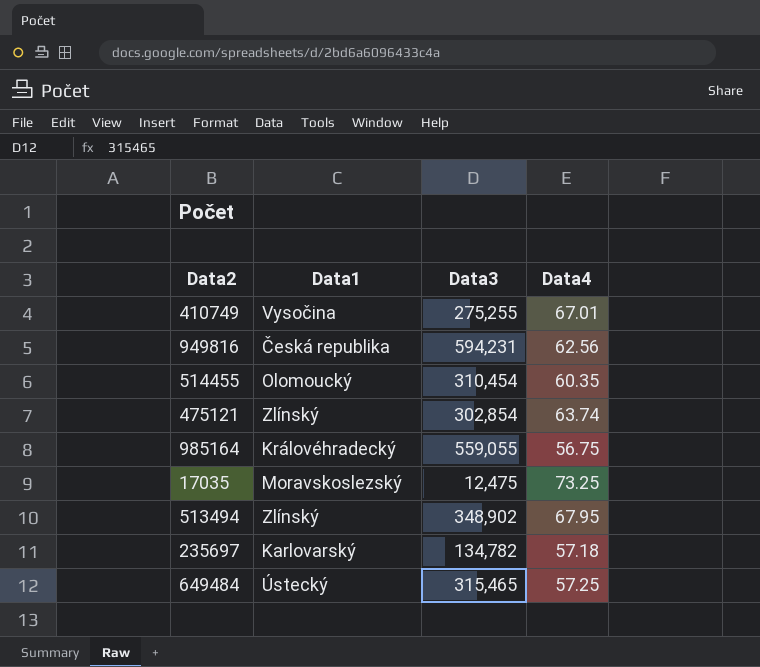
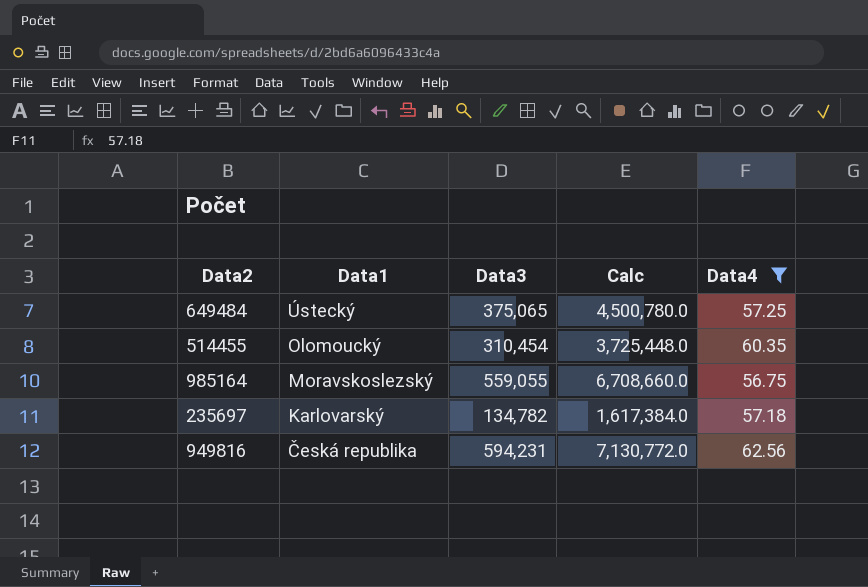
filter: none -> Data4 <= 62.56
row order: none -> Data1 descending
column Calc | formula: none -> [Data3] * 12
649484 | Data3: 315,465 -> 375,065
985164 | Data1: Královéhradecký -> Moravskoslezský

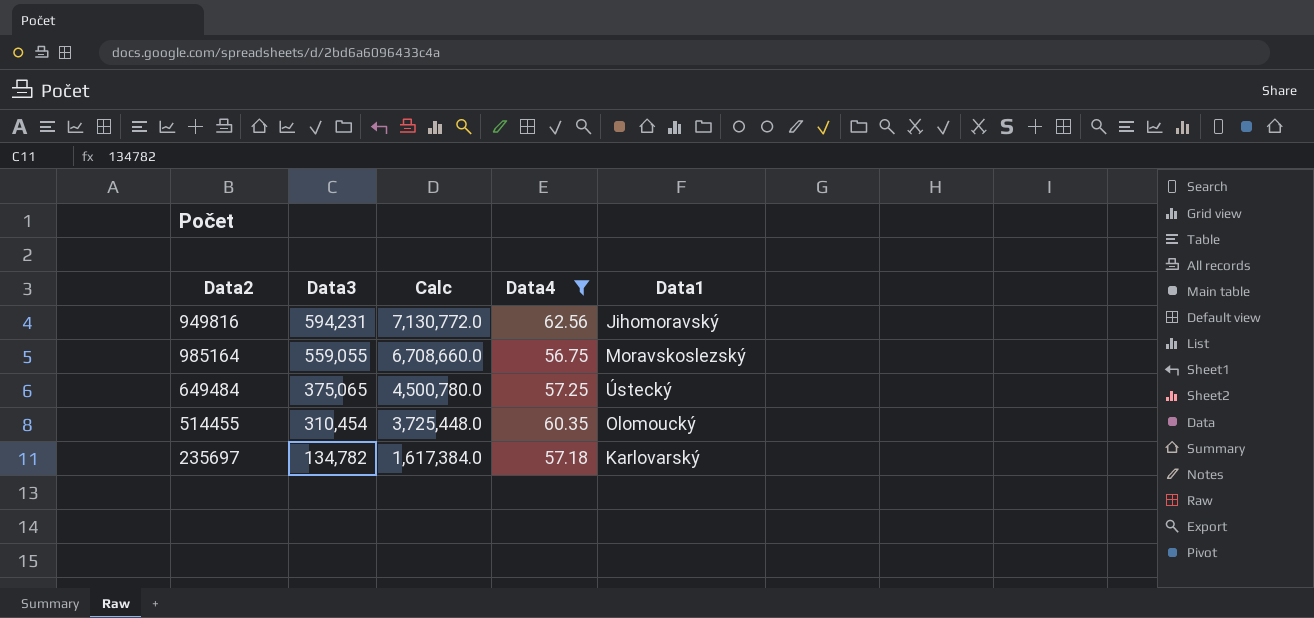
row order: Data1 descending -> Data3 descending
column Data1 | position: 2 -> 5
949816 | Data1: Česká republika -> Jihomoravský

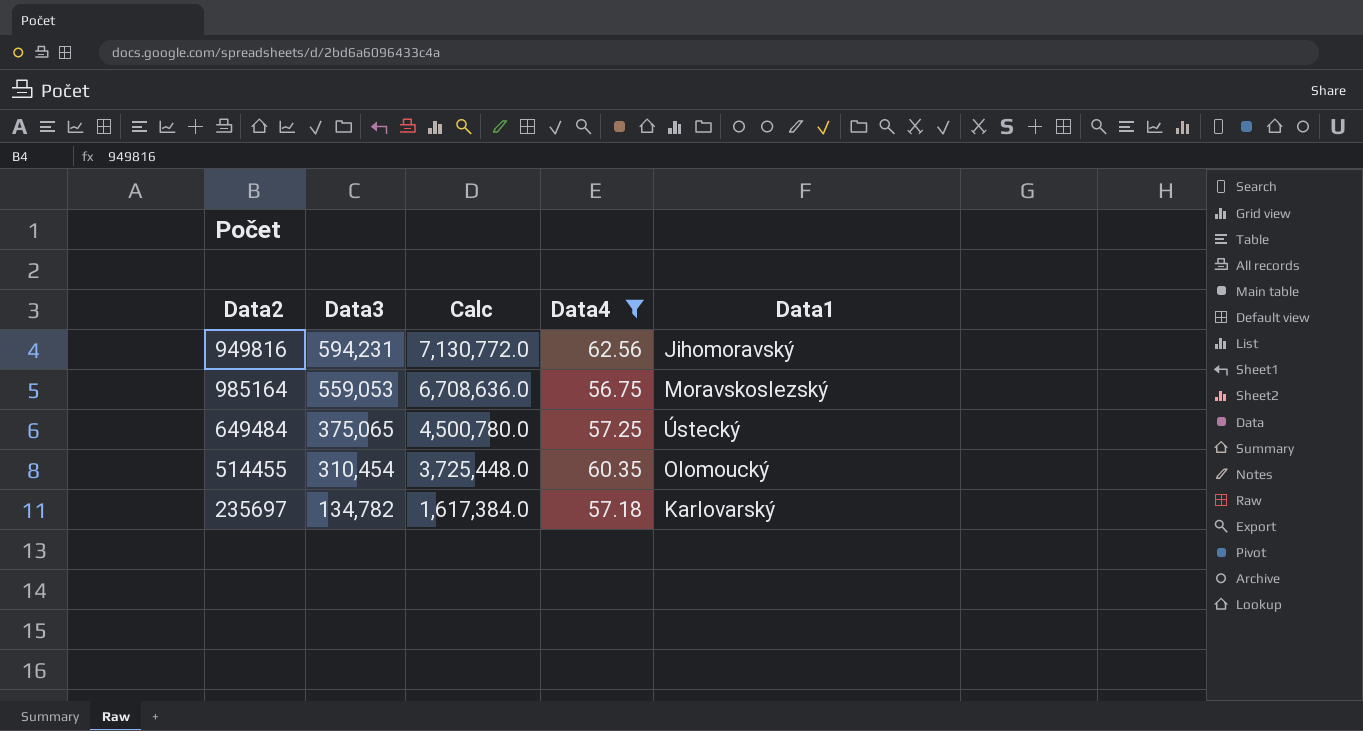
985164 | Data3: 559,055 -> 559,053
985164 | Calc: 6,708,660.0 -> 6,708,636.0

